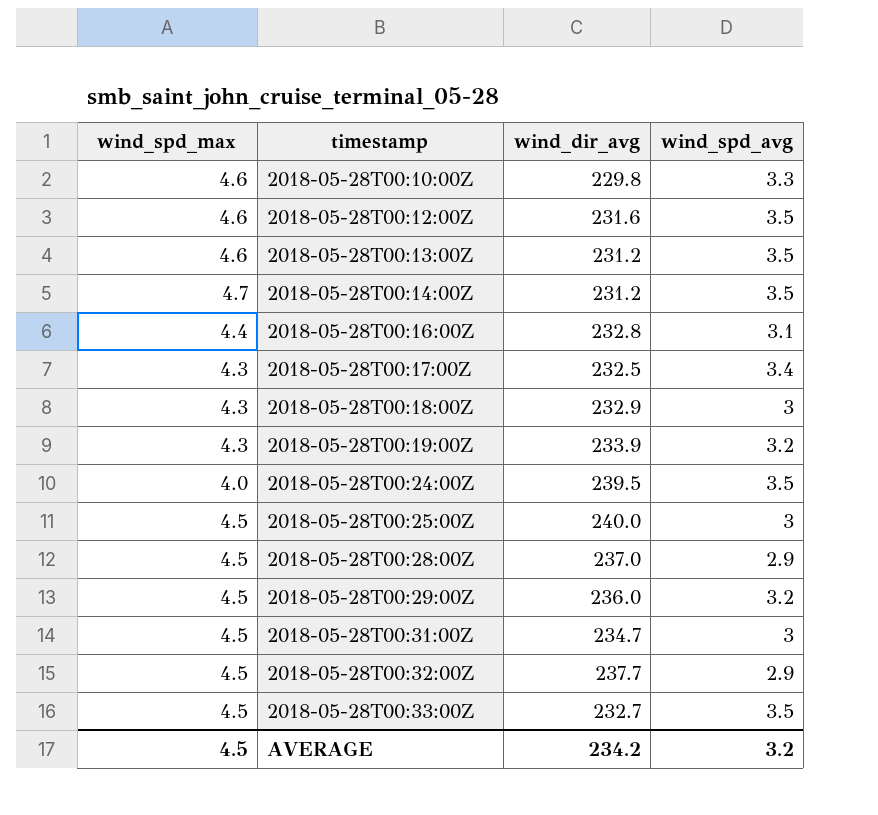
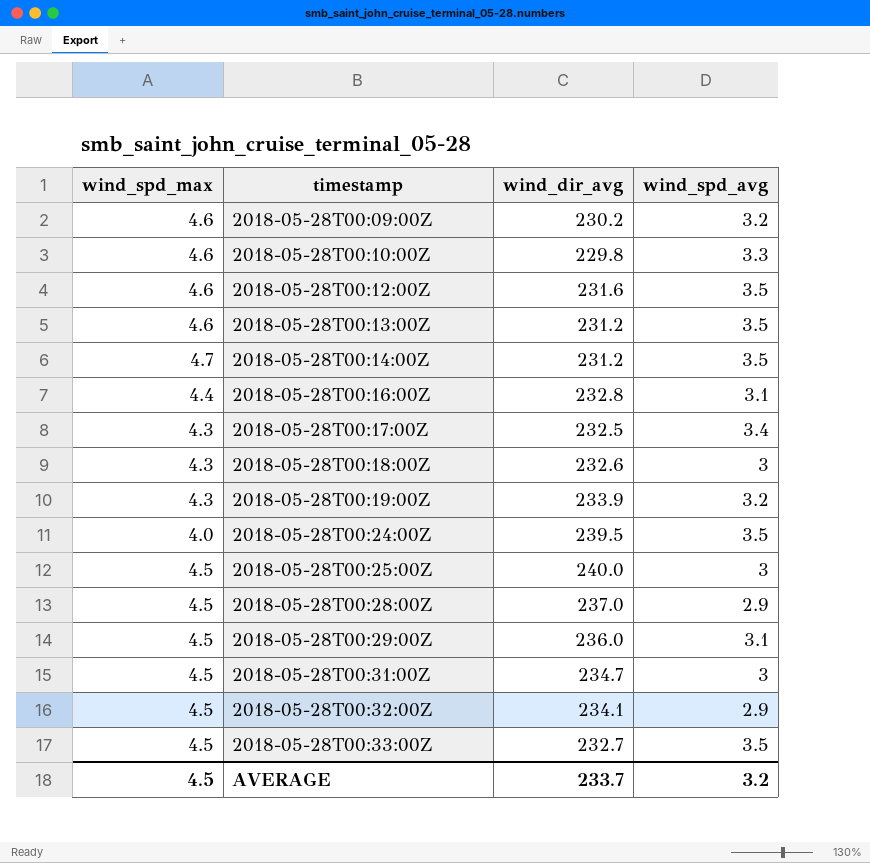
row 2018-05-28T00:09:00Z: none -> 4.6 | 230.2 | 3.2
2018-05-28T00:18:00Z | wind_dir_avg: 232.9 -> 232.6
2018-05-28T00:29:00Z | wind_spd_avg: 3.2 -> 3.1
2018-05-28T00:32:00Z | wind_dir_avg: 237.7 -> 234.1
AVERAGE | wind_dir_avg: 234.2 -> 233.7

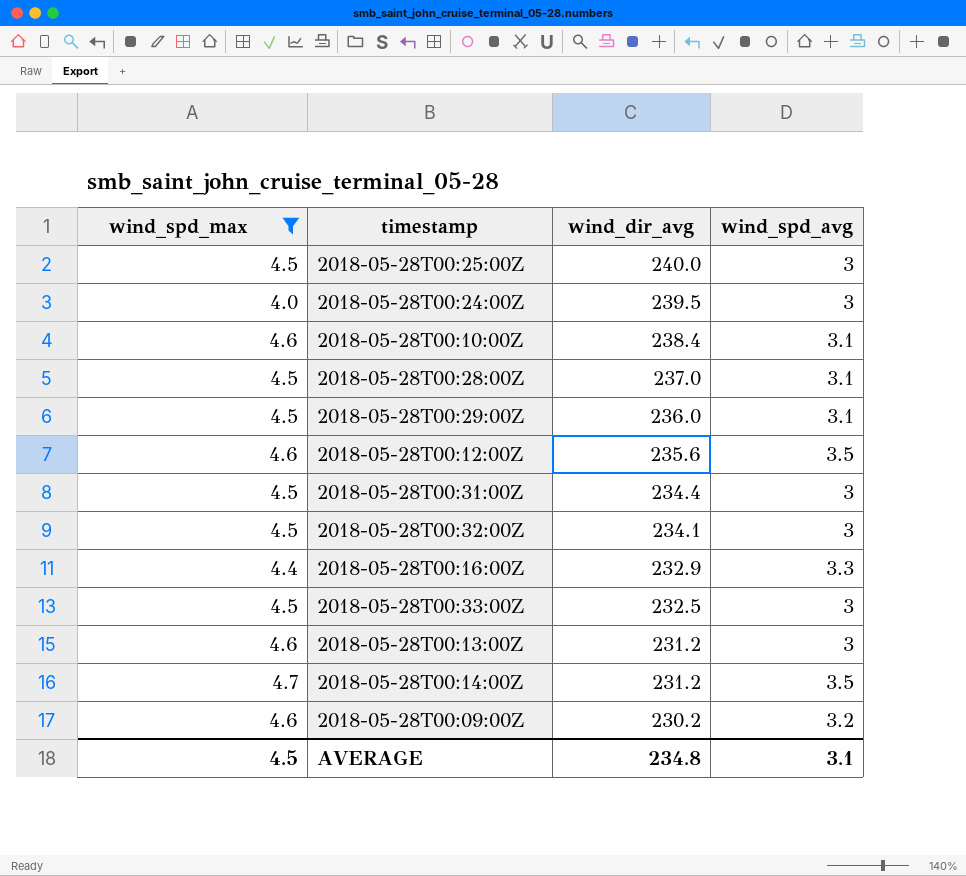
filter: none -> wind_spd_max != 4.3
row order: timestamp ascending -> wind_dir_avg descending
2018-05-28T00:24:00Z | wind_spd_avg: 3.5 -> 3
2018-05-28T00:10:00Z | wind_dir_avg: 229.8 -> 238.4
2018-05-28T00:10:00Z | wind_spd_avg: 3.3 -> 3.1
2018-05-28T00:28:00Z | wind_spd_avg: 2.9 -> 3.1
2018-05-28T00:12:00Z | wind_dir_avg: 231.6 -> 235.6
2018-05-28T00:31:00Z | wind_dir_avg: 234.7 -> 234.4
2018-05-28T00:32:00Z | wind_spd_avg: 2.9 -> 3
2018-05-28T00:16:00Z | wind_dir_avg: 232.8 -> 232.9
2018-05-28T00:16:00Z | wind_spd_avg: 3.1 -> 3.3
2018-05-28T00:33:00Z | wind_dir_avg: 232.7 -> 232.5
2018-05-28T00:33:00Z | wind_spd_avg: 3.5 -> 3
2018-05-28T00:13:00Z | wind_spd_avg: 3.5 -> 3
AVERAGE | wind_dir_avg: 233.7 -> 234.8
AVERAGE | wind_spd_avg: 3.2 -> 3.1

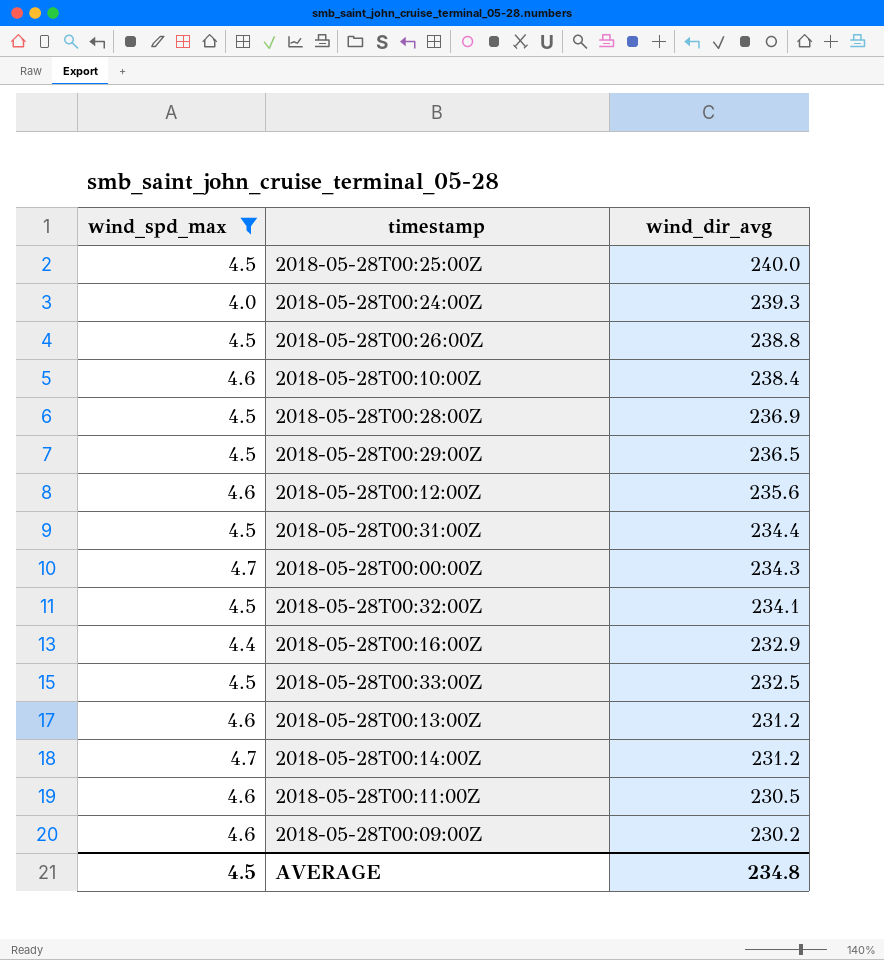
column wind_spd_avg | position: 4 -> none
2018-05-28T00:24:00Z | wind_dir_avg: 239.5 -> 239.3
row 2018-05-28T00:26:00Z: none -> 4.5 | 238.8
2018-05-28T00:28:00Z | wind_dir_avg: 237.0 -> 236.9
2018-05-28T00:29:00Z | wind_dir_avg: 236.0 -> 236.5
row 2018-05-28T00:00:00Z: none -> 4.7 | 234.3
row 2018-05-28T00:11:00Z: none -> 4.6 | 230.5

